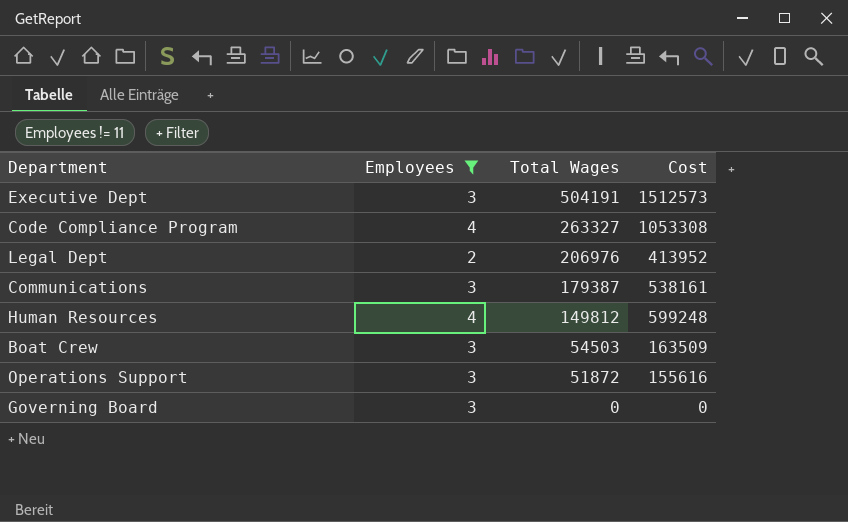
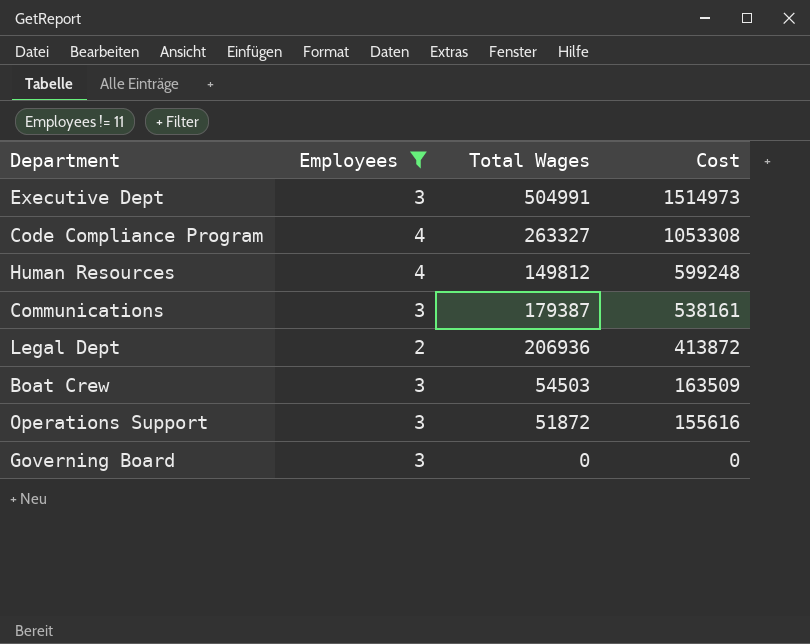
row order: Total Wages descending -> Cost descending
Executive Dept | Total Wages: 504191 -> 504991
Executive Dept | Cost: 1512573 -> 1514973
Legal Dept | Total Wages: 206976 -> 206936
Legal Dept | Cost: 413952 -> 413872

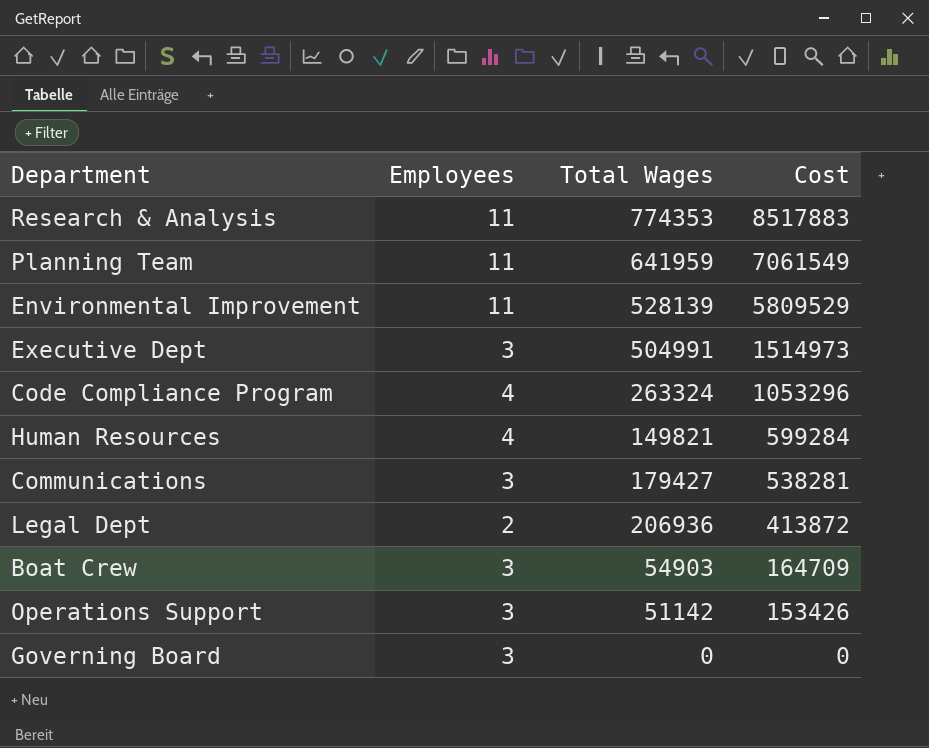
filter: Employees != 11 -> none
Code Compliance Program | Total Wages: 263327 -> 263324
Code Compliance Program | Cost: 1053308 -> 1053296
Human Resources | Total Wages: 149812 -> 149821
Human Resources | Cost: 599248 -> 599284
Communications | Total Wages: 179387 -> 179427
Communications | Cost: 538161 -> 538281
Boat Crew | Total Wages: 54503 -> 54903
Boat Crew | Cost: 163509 -> 164709
Operations Support | Total Wages: 51872 -> 51142
Operations Support | Cost: 155616 -> 153426

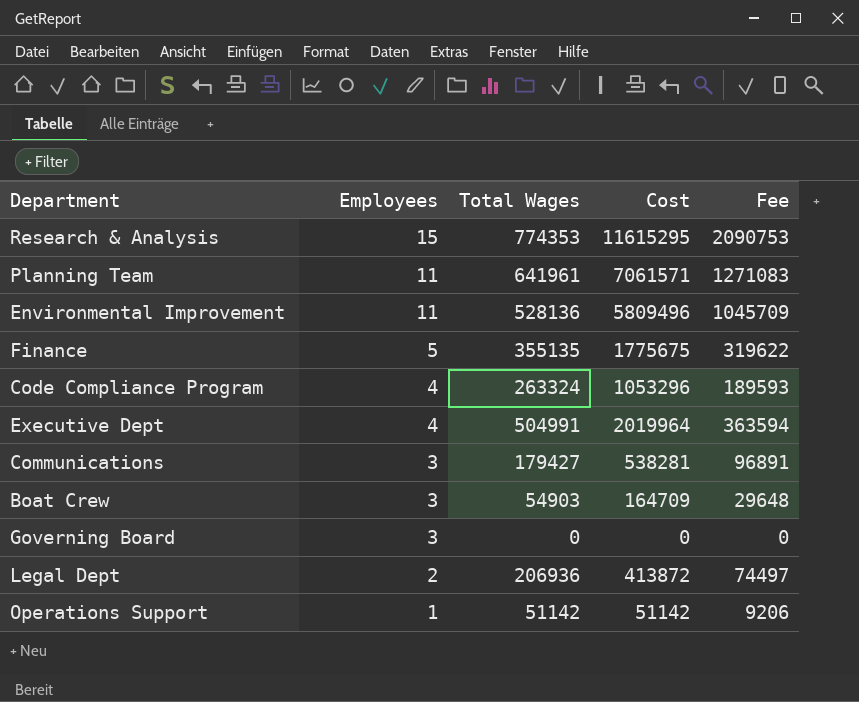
row order: Cost descending -> Employees descending
column Fee | formula: none -> [Cost] * 0.18
row Human Resources: 4 | 149821 | 599284 -> none
Research & Analysis | Employees: 11 -> 15
Research & Analysis | Cost: 8517883 -> 11615295
Planning Team | Total Wages: 641959 -> 641961
Planning Team | Cost: 7061549 -> 7061571
Environmental Improvement | Total Wages: 528139 -> 528136
Environmental Improvement | Cost: 5809529 -> 5809496
row Finance: none -> 5 | 355135 | 1775675 | 319622
Executive Dept | Employees: 3 -> 4
Executive Dept | Cost: 1514973 -> 2019964
Operations Support | Employees: 3 -> 1
Operations Support | Cost: 153426 -> 51142

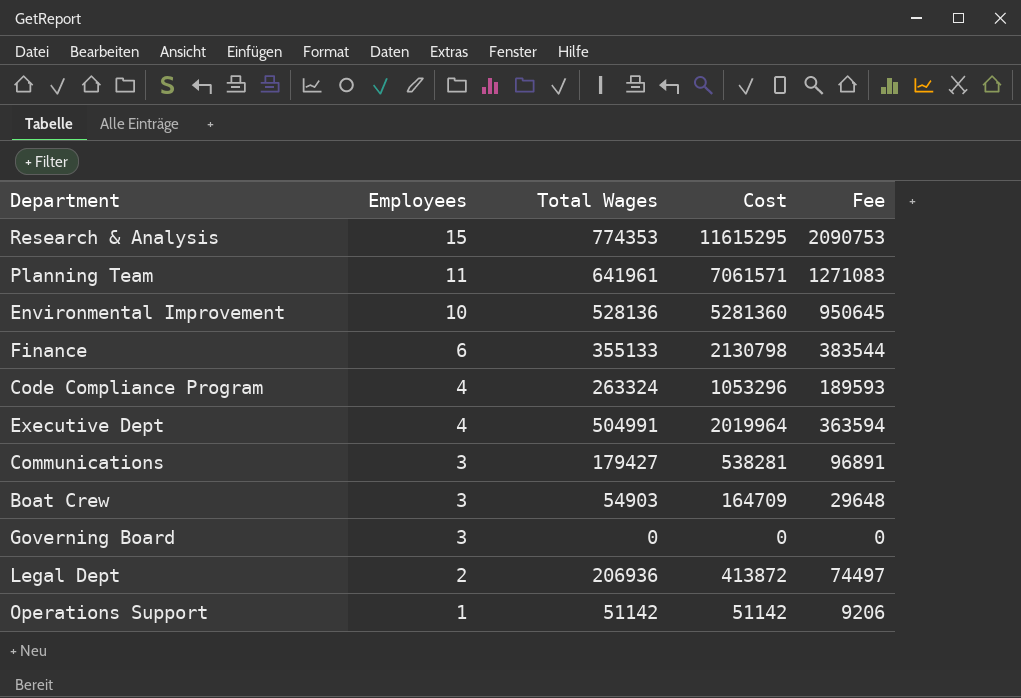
Environmental Improvement | Employees: 11 -> 10
Environmental Improvement | Cost: 5809496 -> 5281360
Environmental Improvement | Fee: 1045709 -> 950645
Finance | Employees: 5 -> 6
Finance | Total Wages: 355135 -> 355133
Finance | Cost: 1775675 -> 2130798
Finance | Fee: 319622 -> 383544

